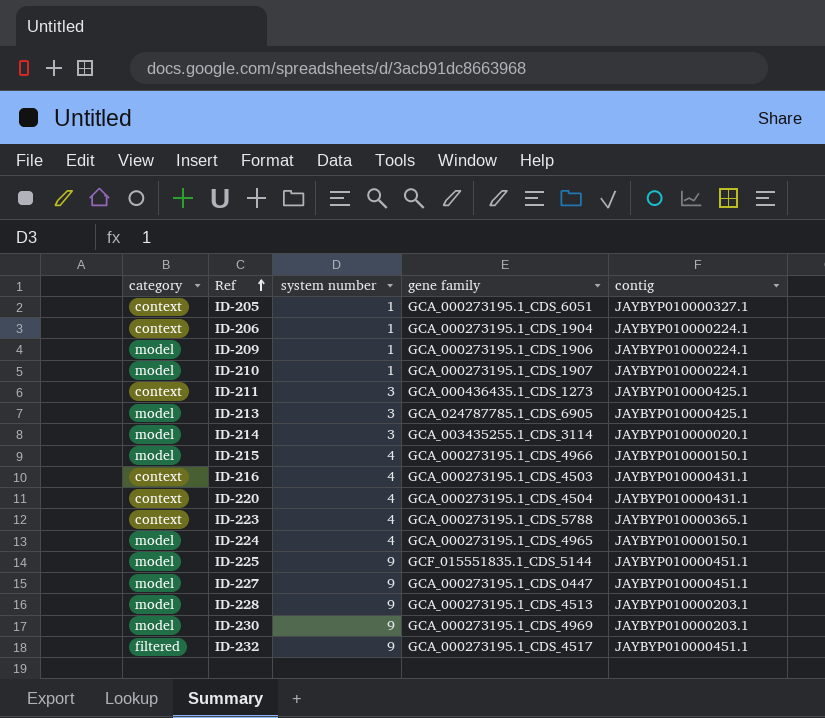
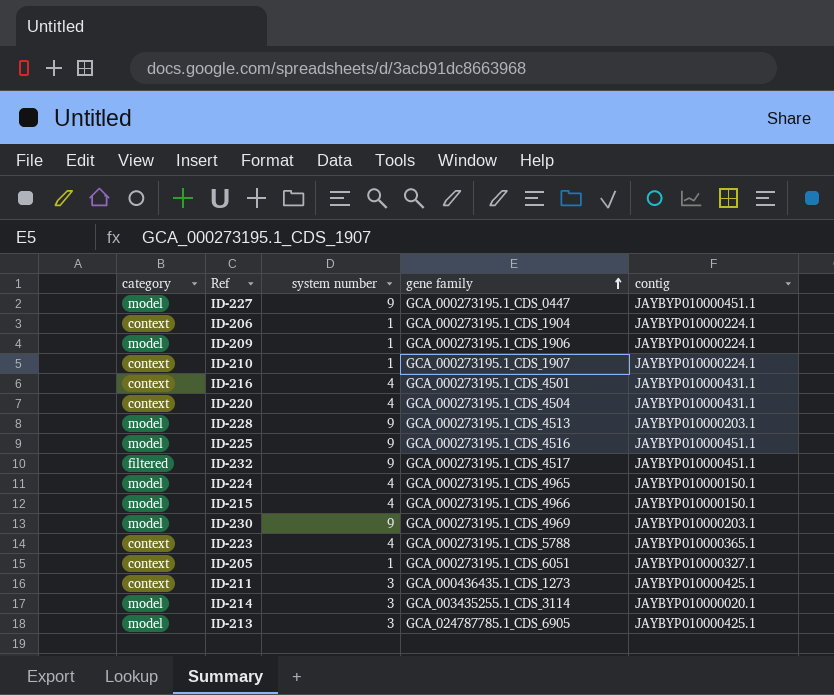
row order: Ref ascending -> gene family ascending
ID-210 | category: model -> context
ID-216 | gene family: GCA_000273195.1_CDS_4503 -> GCA_000273195.1_CDS_4501
ID-225 | gene family: GCF_015551835.1_CDS_5144 -> GCA_000273195.1_CDS_4516

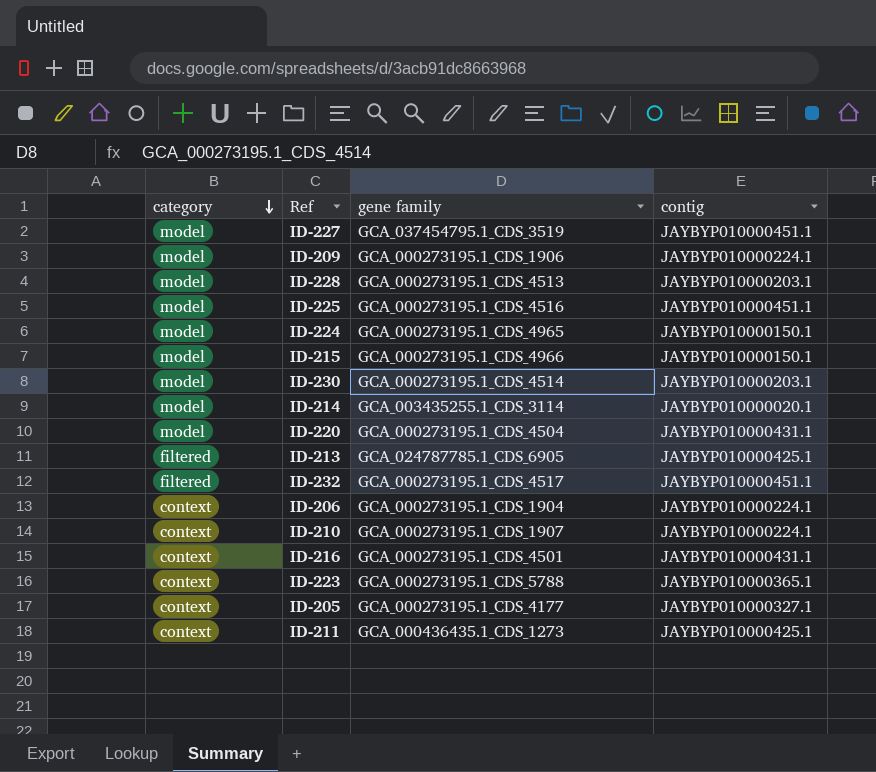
row order: gene family ascending -> category descending
column system number | position: 3 -> none
ID-227 | gene family: GCA_000273195.1_CDS_0447 -> GCA_037454795.1_CDS_3519
ID-230 | gene family: GCA_000273195.1_CDS_4969 -> GCA_000273195.1_CDS_4514
ID-220 | category: context -> model
ID-213 | category: model -> filtered
ID-205 | gene family: GCA_000273195.1_CDS_6051 -> GCA_000273195.1_CDS_4177

